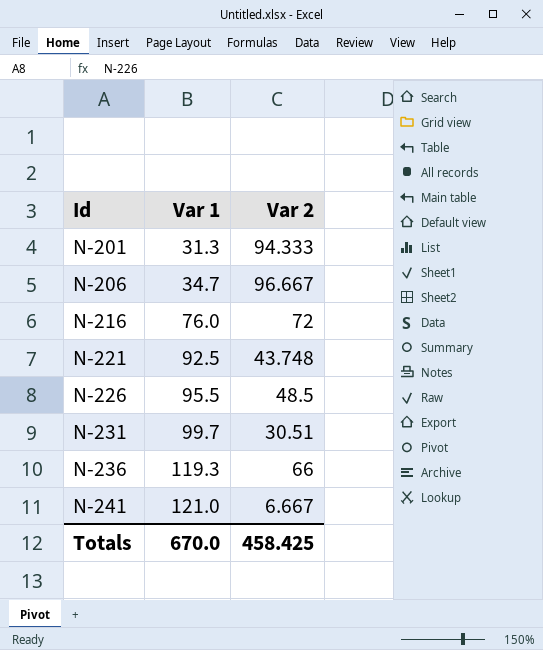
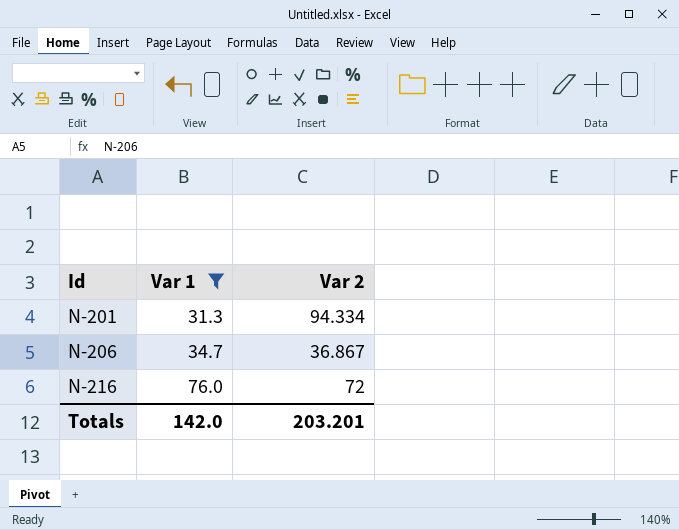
filter: none -> Var 1 <= 76.0
N-201 | Var 2: 94.333 -> 94.334
N-206 | Var 2: 96.667 -> 36.867
Totals | Var 1: 670.0 -> 142.0
Totals | Var 2: 458.425 -> 203.201

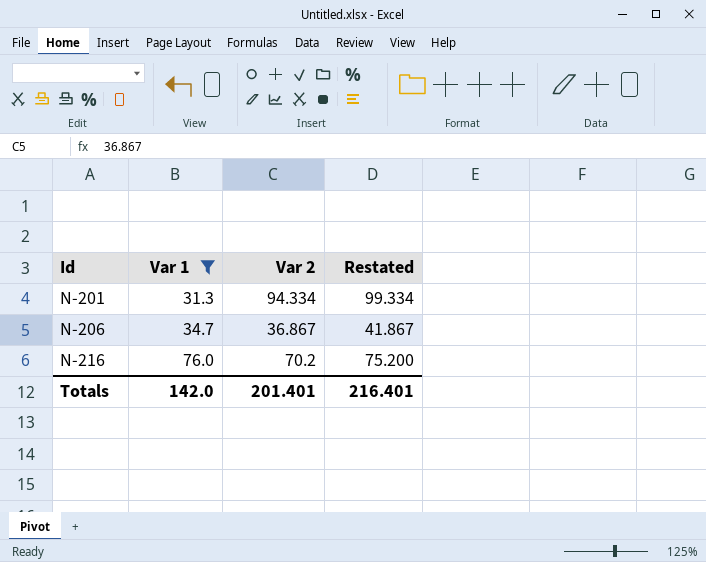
column Restated | formula: none -> [Var 2] + 5
N-216 | Var 2: 72 -> 70.2
Totals | Var 2: 203.201 -> 201.401

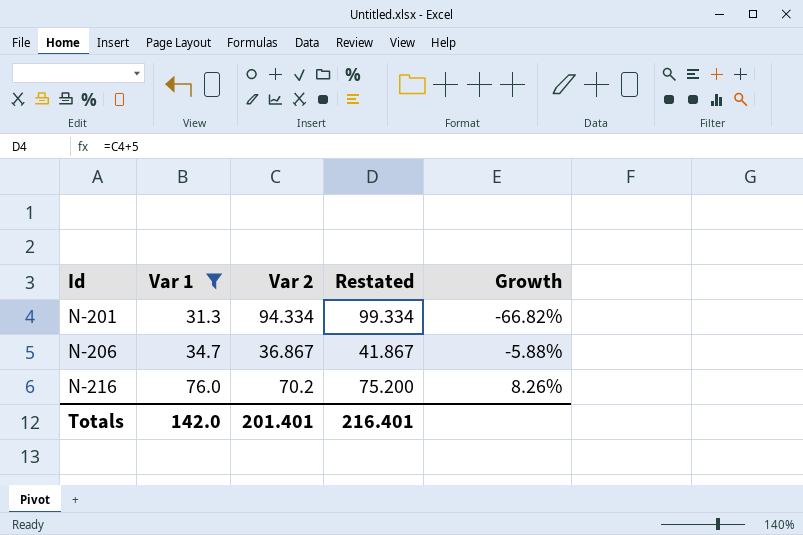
column Growth | formula: none -> ([Var 1] - [Var 2]) / [Var 2]

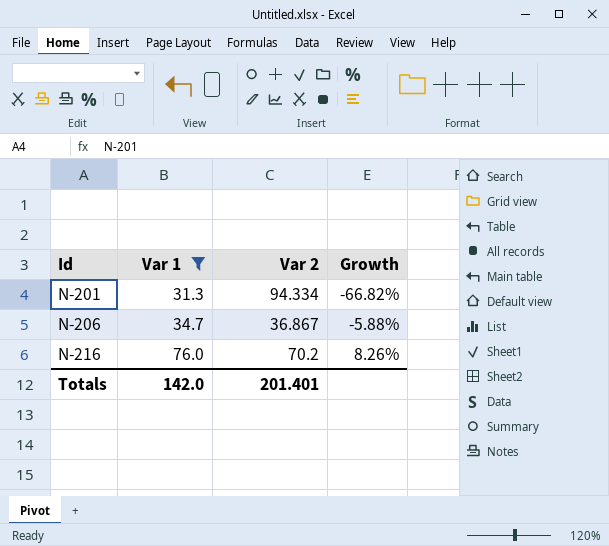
column Restated | formula: [Var 2] + 5 -> none

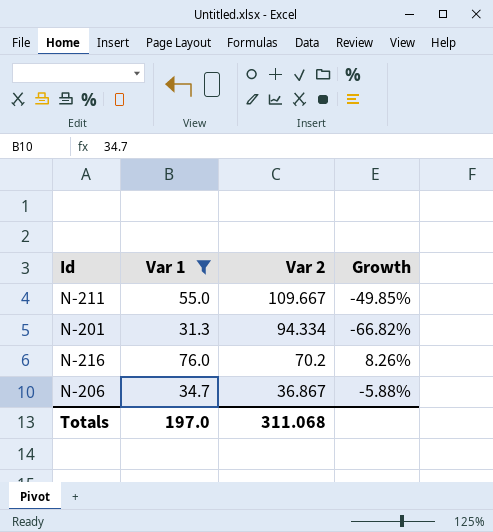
row order: Id ascending -> Var 2 descending
row N-211: none -> 55.0 | 109.667 | -49.85%
Totals | Var 1: 142.0 -> 197.0
Totals | Var 2: 201.401 -> 311.068

